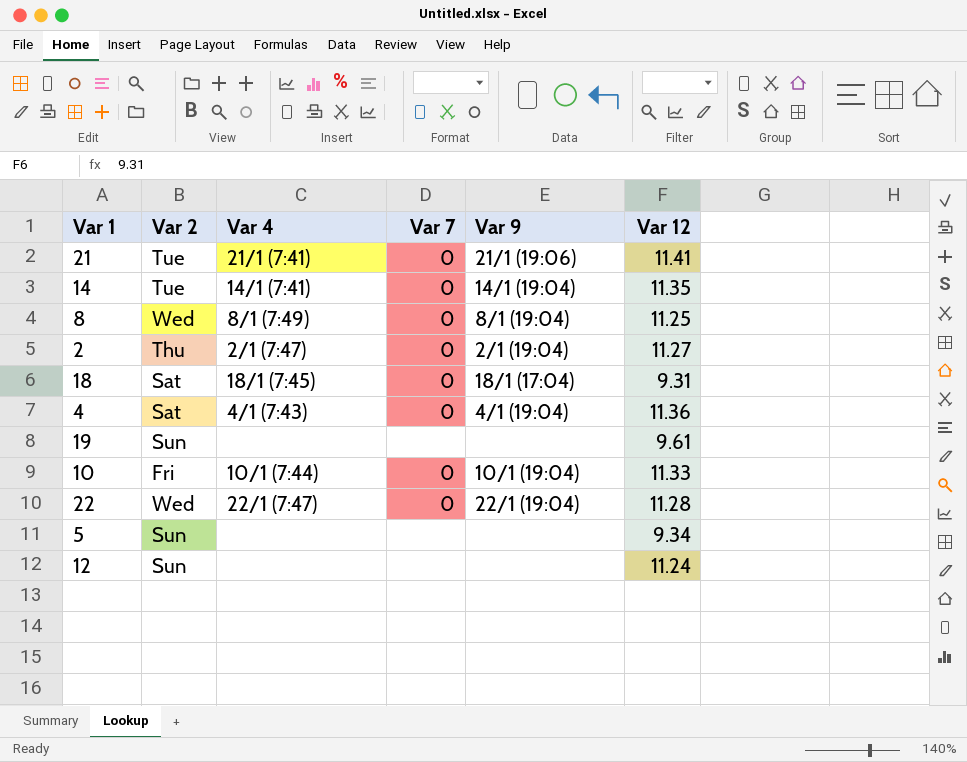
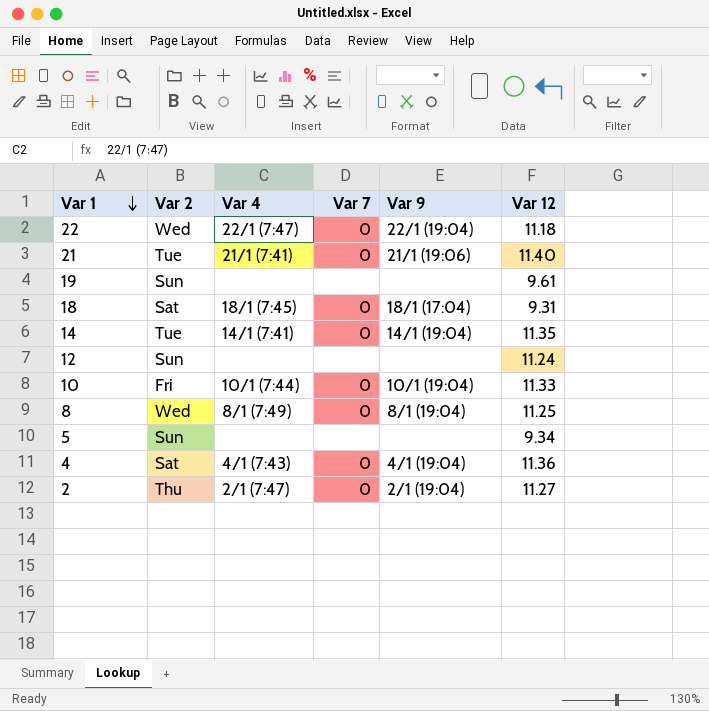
row order: none -> Var 1 descending
22 | Var 12: 11.28 -> 11.18
21 | Var 12: 11.41 -> 11.40

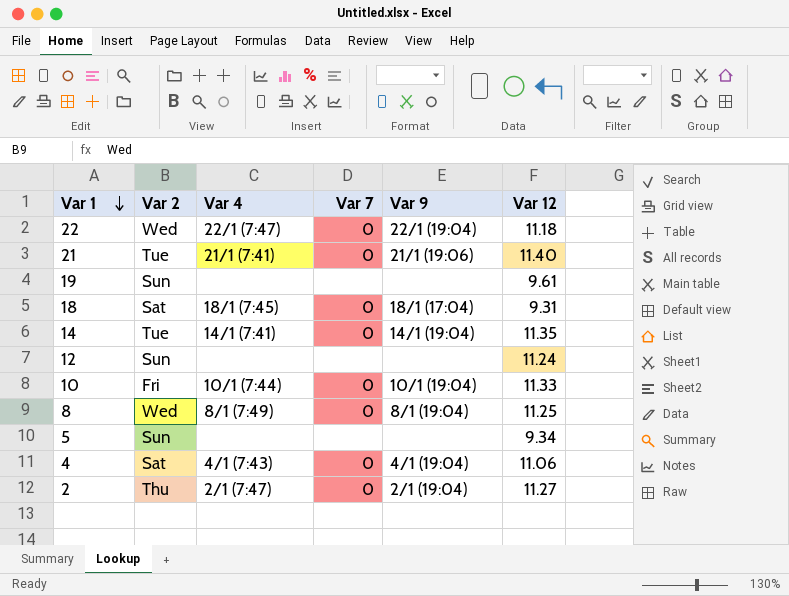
4 | Var 12: 11.36 -> 11.06

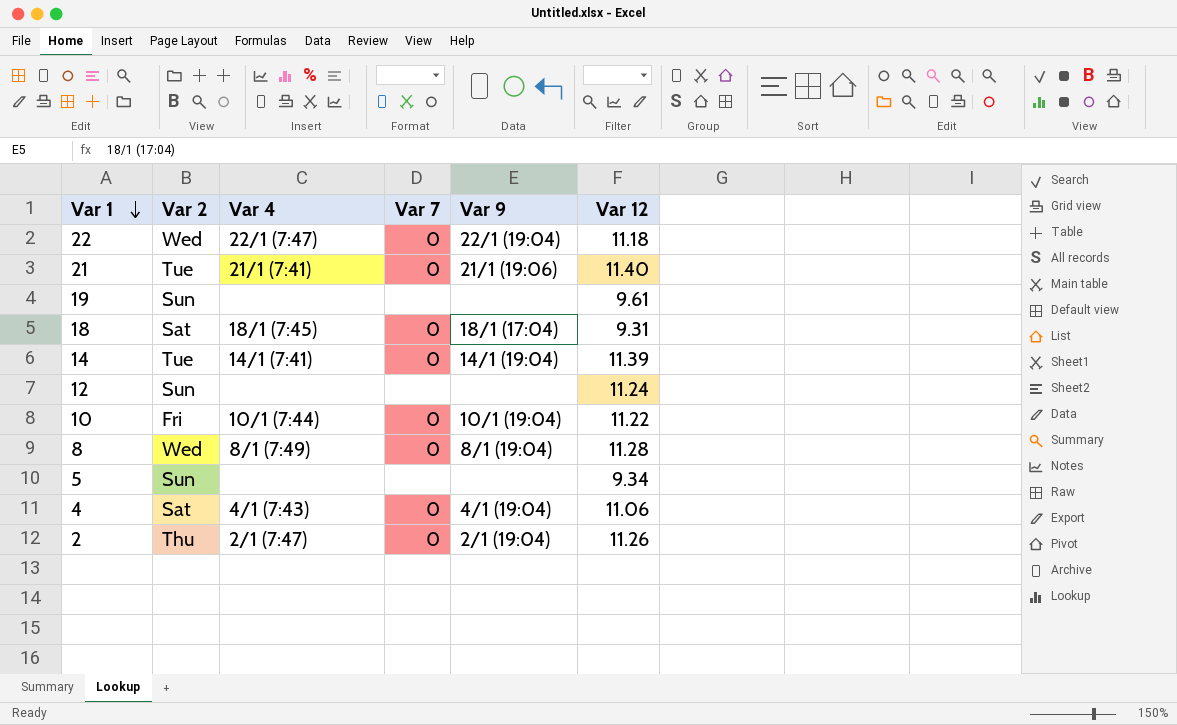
14 | Var 12: 11.35 -> 11.39
10 | Var 12: 11.33 -> 11.22
8 | Var 12: 11.25 -> 11.28
2 | Var 12: 11.27 -> 11.26

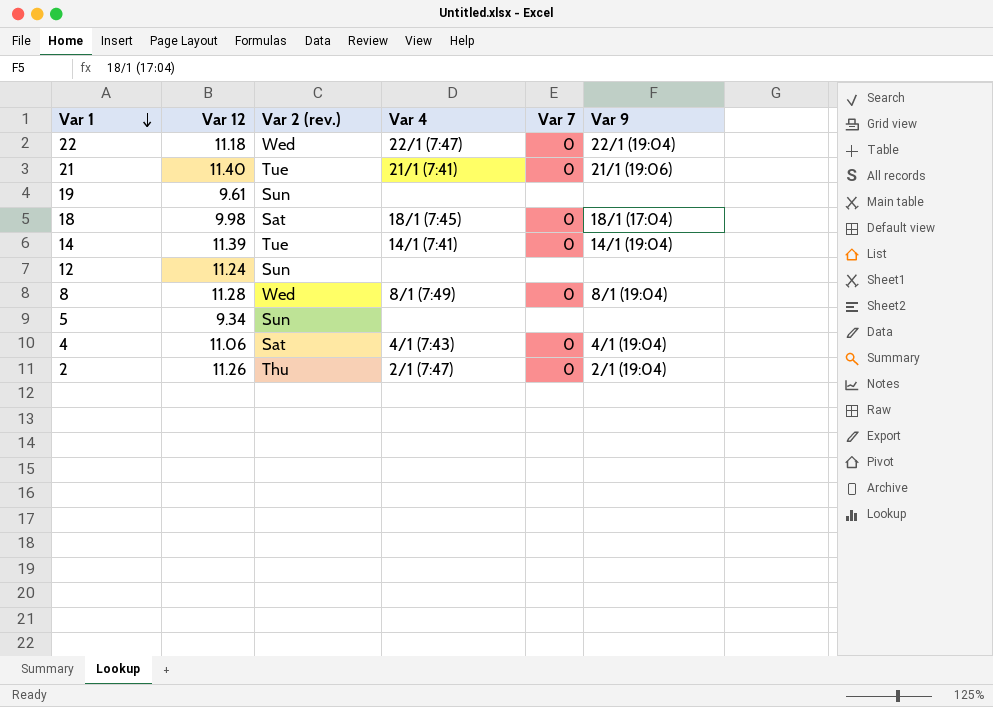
column Var 12 | position: 6 -> 2
column name: Var 2 -> Var 2 (rev.)
row 10: Fri | 10/1 (7:44) | 0 | 10/1 (19:04) | 11.22 -> none
18 | Var 12: 9.31 -> 9.98

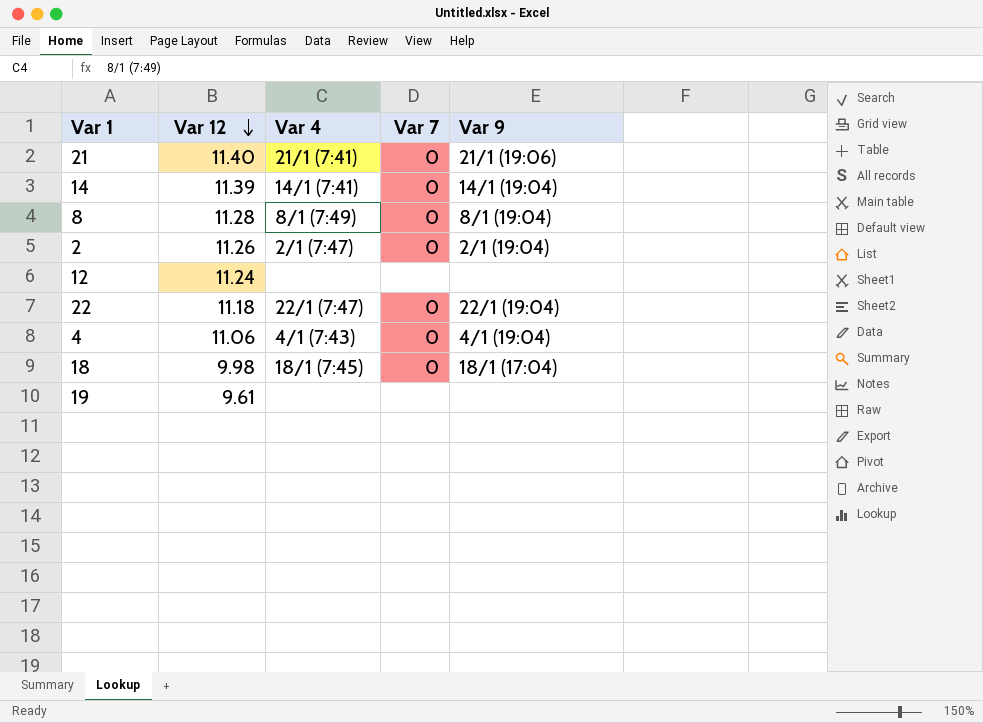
row order: Var 1 descending -> Var 12 descending
column Var 2 (rev.) | position: 3 -> none
row 5: 9.34 | Sun | none | none | none -> none

